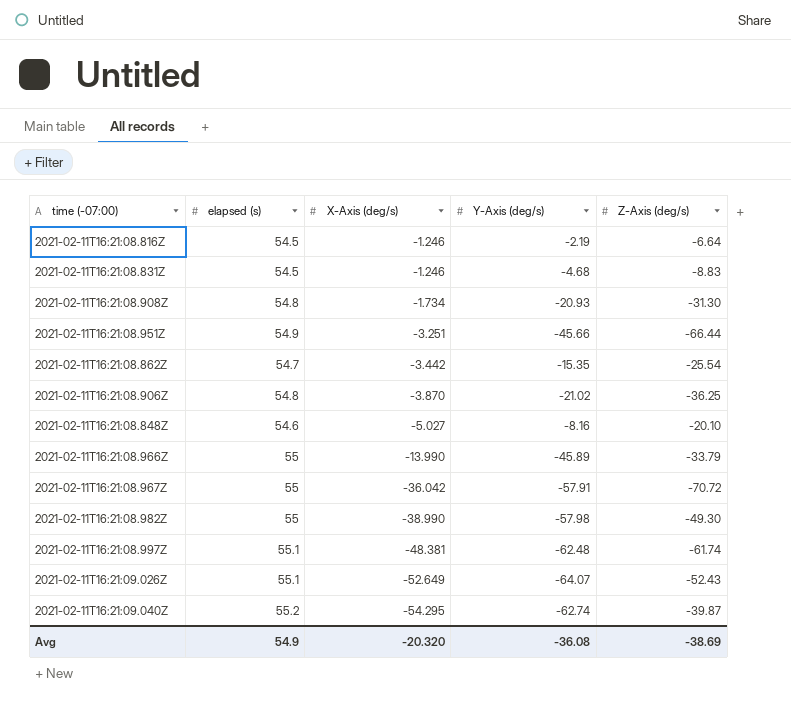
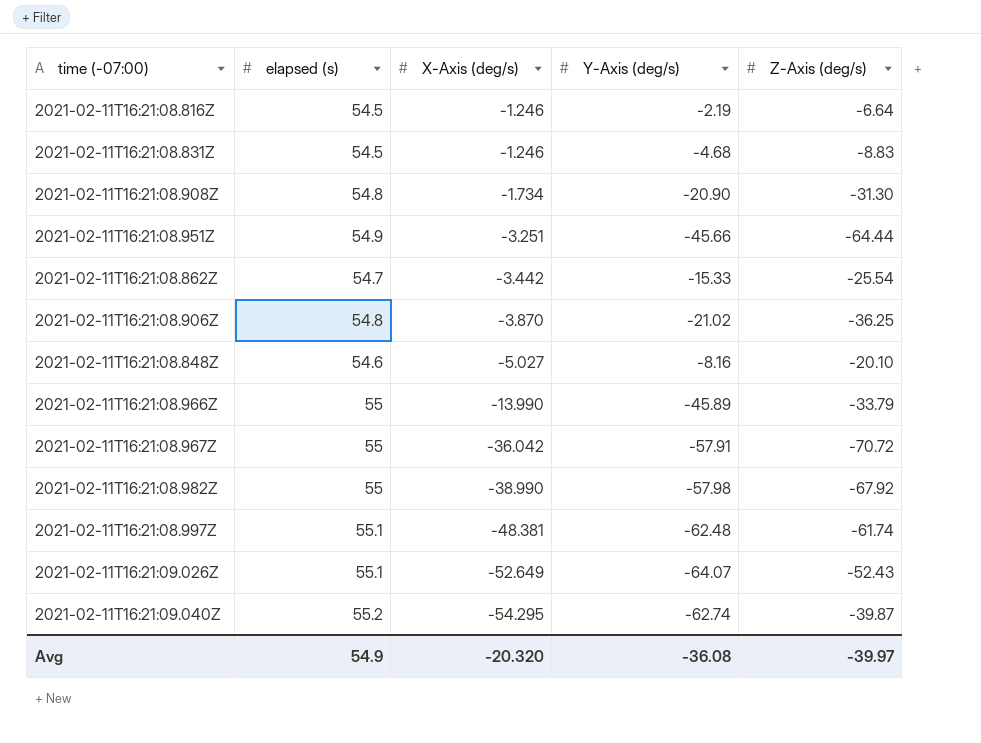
2021-02-11T16:21:08.908Z | Y-Axis (deg/s): -20.93 -> -20.90
2021-02-11T16:21:08.951Z | Z-Axis (deg/s): -66.44 -> -64.44
2021-02-11T16:21:08.862Z | Y-Axis (deg/s): -15.35 -> -15.33
2021-02-11T16:21:08.982Z | Z-Axis (deg/s): -49.30 -> -67.92
Avg | Z-Axis (deg/s): -38.69 -> -39.97

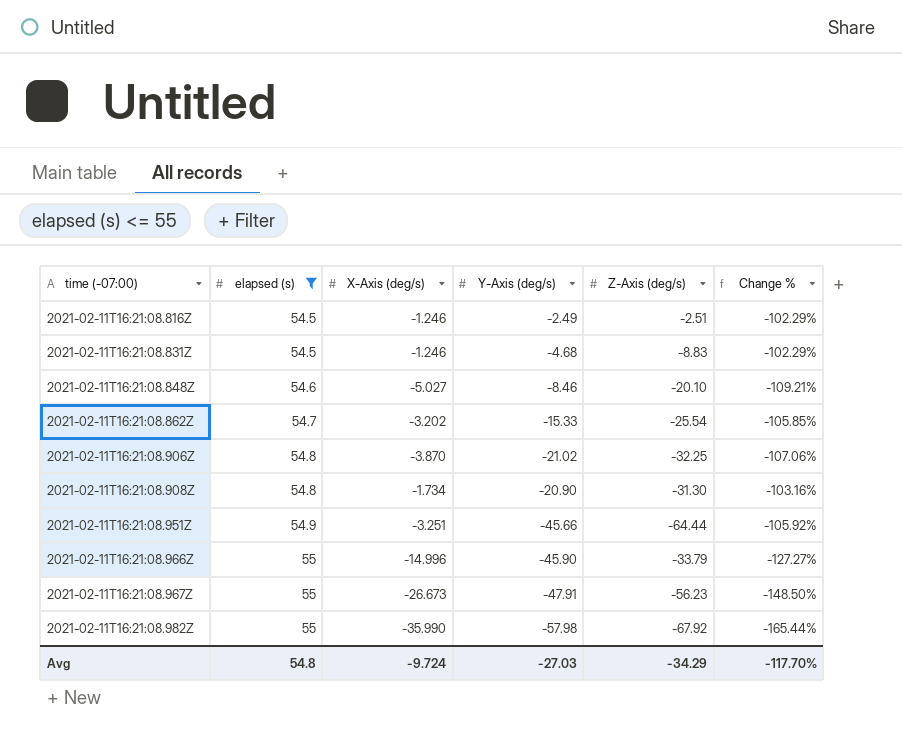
filter: none -> elapsed (s) <= 55
row order: X-Axis (deg/s) descending -> time (-07:00) ascending
column Change % | formula: none -> ([X-Axis (deg/s)] - [elapsed (s)]) / [elapsed (s)]
2021-02-11T16:21:08.816Z | Y-Axis (deg/s): -2.19 -> -2.49
2021-02-11T16:21:08.816Z | Z-Axis (deg/s): -6.64 -> -2.51
2021-02-11T16:21:08.848Z | Y-Axis (deg/s): -8.16 -> -8.46
2021-02-11T16:21:08.862Z | X-Axis (deg/s): -3.442 -> -3.202
2021-02-11T16:21:08.906Z | Z-Axis (deg/s): -36.25 -> -32.25
2021-02-11T16:21:08.966Z | X-Axis (deg/s): -13.990 -> -14.996
2021-02-11T16:21:08.966Z | Y-Axis (deg/s): -45.89 -> -45.90
2021-02-11T16:21:08.967Z | X-Axis (deg/s): -36.042 -> -26.673
2021-02-11T16:21:08.967Z | Y-Axis (deg/s): -57.91 -> -47.91
2021-02-11T16:21:08.967Z | Z-Axis (deg/s): -70.72 -> -56.23
2021-02-11T16:21:08.982Z | X-Axis (deg/s): -38.990 -> -35.990
Avg | elapsed (s): 54.9 -> 54.8
Avg | X-Axis (deg/s): -20.320 -> -9.724
Avg | Y-Axis (deg/s): -36.08 -> -27.03
Avg | Z-Axis (deg/s): -39.97 -> -34.29

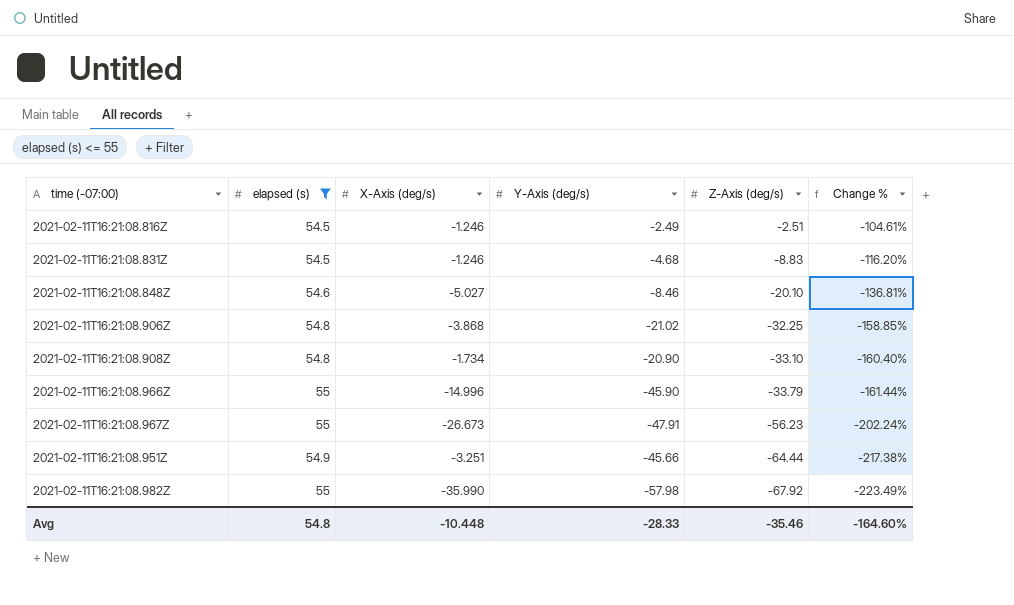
row order: time (-07:00) ascending -> Z-Axis (deg/s) descending
column Change % | formula: ([X-Axis (deg/s)] - [elapsed (s)]) / [elapsed (s)] -> ([Z-Axis (deg/s)] - [elapsed (s)]) / [elapsed (s)]
row 2021-02-11T16:21:08.862Z: 54.7 | -3.202 | -15.33 | -25.54 | -105.85% -> none
2021-02-11T16:21:08.906Z | X-Axis (deg/s): -3.870 -> -3.868
2021-02-11T16:21:08.908Z | Z-Axis (deg/s): -31.30 -> -33.10
Avg | X-Axis (deg/s): -9.724 -> -10.448
Avg | Y-Axis (deg/s): -27.03 -> -28.33
Avg | Z-Axis (deg/s): -34.29 -> -35.46
Avg | Change %: -117.70% -> -164.60%

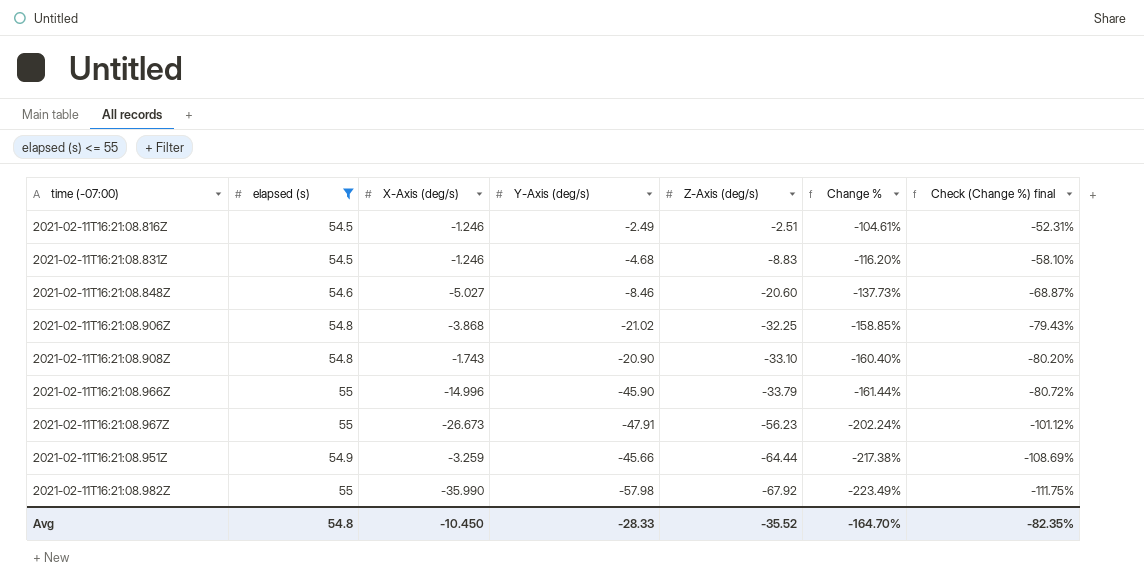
column Check (Change %) final | formula: none -> [Change %] * 0.5
2021-02-11T16:21:08.848Z | Z-Axis (deg/s): -20.10 -> -20.60
2021-02-11T16:21:08.848Z | Change %: -136.81% -> -137.73%
2021-02-11T16:21:08.908Z | X-Axis (deg/s): -1.734 -> -1.743
2021-02-11T16:21:08.951Z | X-Axis (deg/s): -3.251 -> -3.259
Avg | X-Axis (deg/s): -10.448 -> -10.450
Avg | Z-Axis (deg/s): -35.46 -> -35.52
Avg | Change %: -164.60% -> -164.70%

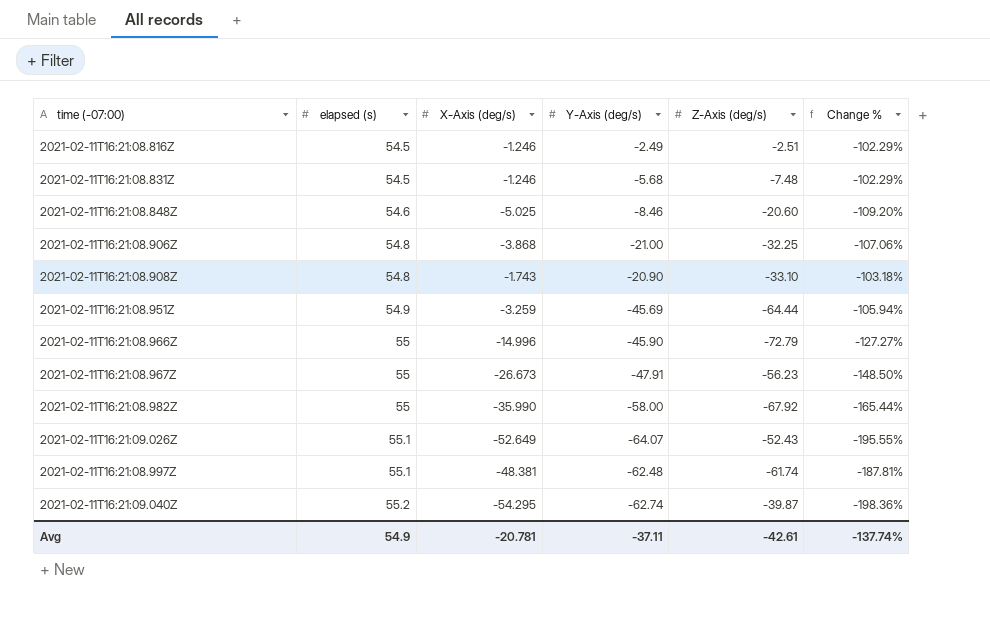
filter: elapsed (s) <= 55 -> none
row order: Z-Axis (deg/s) descending -> elapsed (s) ascending
column Check (Change %) final | formula: [Change %] * 0.5 -> none
column Change % | formula: ([Z-Axis (deg/s)] - [elapsed (s)]) / [elapsed (s)] -> ([X-Axis (deg/s)] - [elapsed (s)]) / [elapsed (s)]
2021-02-11T16:21:08.831Z | Y-Axis (deg/s): -4.68 -> -5.68
2021-02-11T16:21:08.831Z | Z-Axis (deg/s): -8.83 -> -7.48
2021-02-11T16:21:08.848Z | X-Axis (deg/s): -5.027 -> -5.025
2021-02-11T16:21:08.906Z | Y-Axis (deg/s): -21.02 -> -21.00
2021-02-11T16:21:08.951Z | Y-Axis (deg/s): -45.66 -> -45.69
2021-02-11T16:21:08.966Z | Z-Axis (deg/s): -33.79 -> -72.79
2021-02-11T16:21:08.982Z | Y-Axis (deg/s): -57.98 -> -58.00
Avg | elapsed (s): 54.8 -> 54.9
Avg | X-Axis (deg/s): -10.450 -> -20.781
Avg | Y-Axis (deg/s): -28.33 -> -37.11
Avg | Z-Axis (deg/s): -35.52 -> -42.61
Avg | Change %: -164.70% -> -137.74%

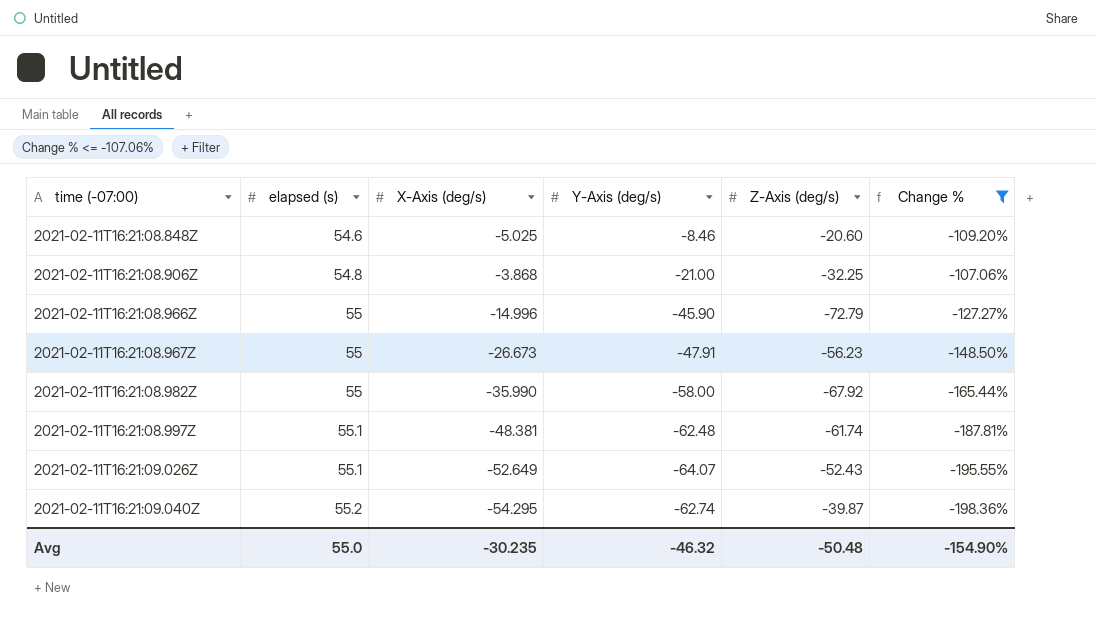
filter: none -> Change % <= -107.06%
row order: elapsed (s) ascending -> time (-07:00) ascending
Avg | elapsed (s): 54.9 -> 55.0
Avg | X-Axis (deg/s): -20.781 -> -30.235
Avg | Y-Axis (deg/s): -37.11 -> -46.32
Avg | Z-Axis (deg/s): -42.61 -> -50.48
Avg | Change %: -137.74% -> -154.90%

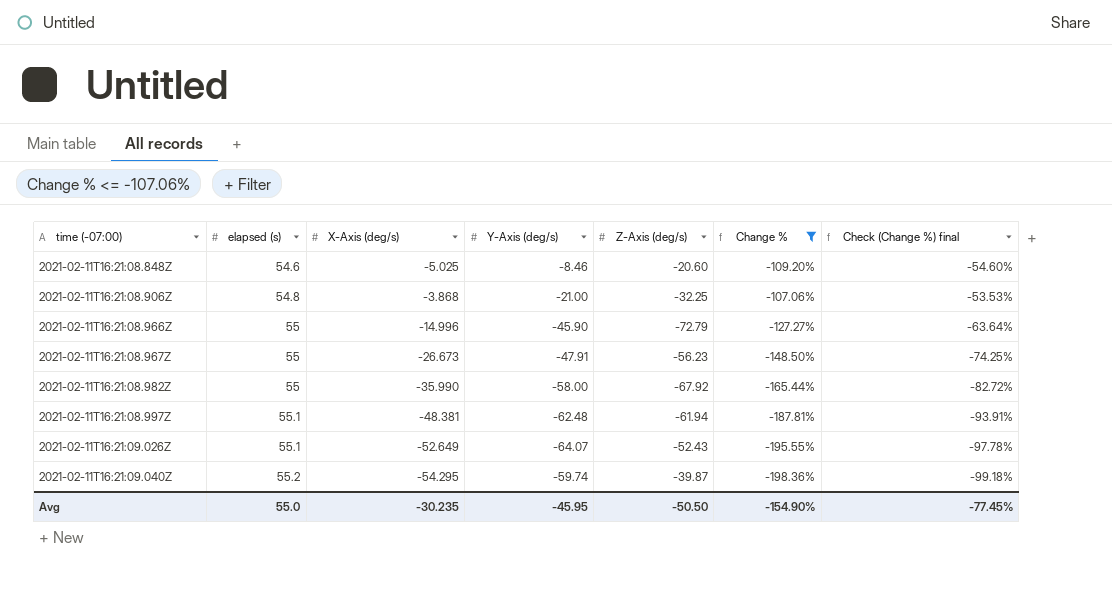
column Check (Change %) final | formula: none -> [Change %] * 0.5
2021-02-11T16:21:08.997Z | Z-Axis (deg/s): -61.74 -> -61.94
2021-02-11T16:21:09.040Z | Y-Axis (deg/s): -62.74 -> -59.74
Avg | Y-Axis (deg/s): -46.32 -> -45.95
Avg | Z-Axis (deg/s): -50.48 -> -50.50

